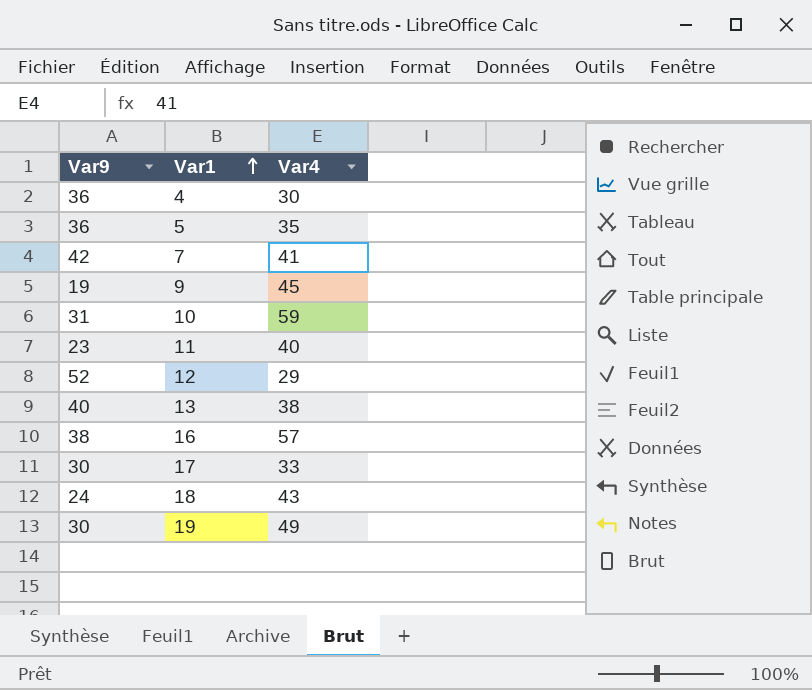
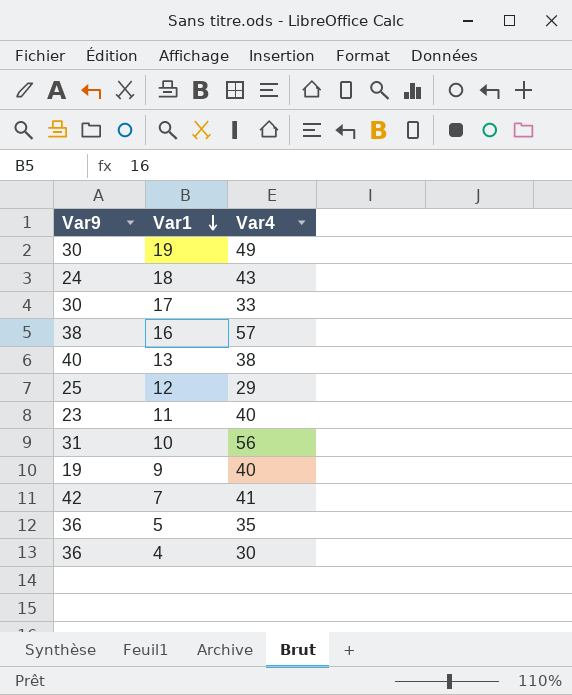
row order: Var1 ascending -> Var1 descending
12 | Var9: 52 -> 25
10 | Var4: 59 -> 56
9 | Var4: 45 -> 40

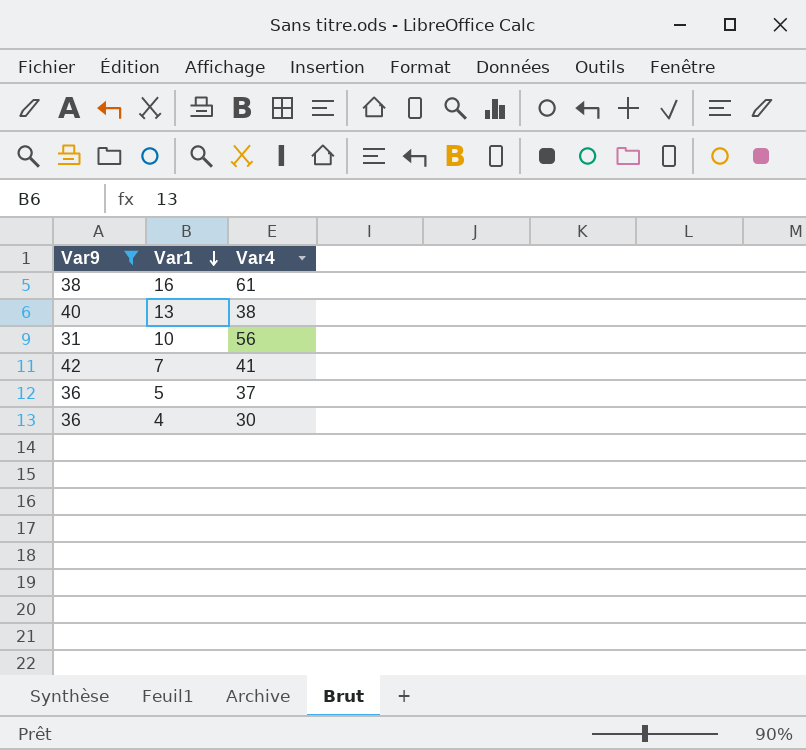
filter: none -> Var9 >= 31
16 | Var4: 57 -> 61
5 | Var4: 35 -> 37

